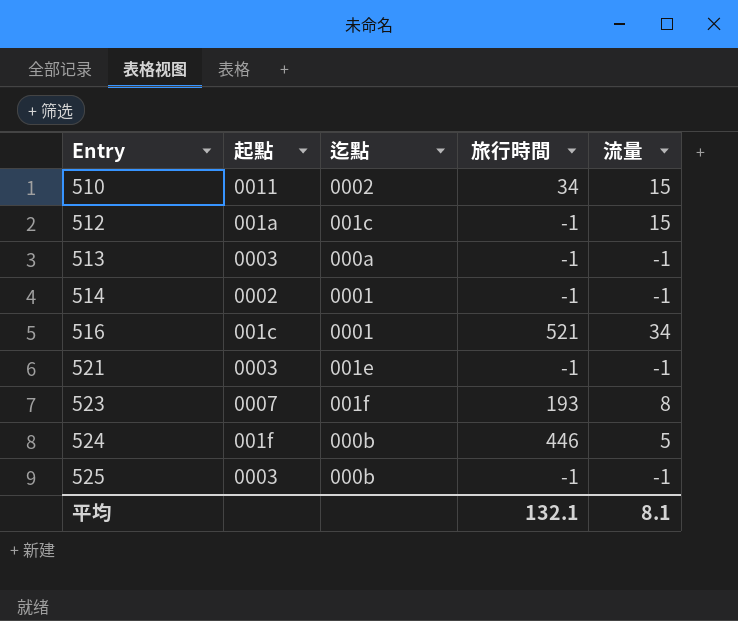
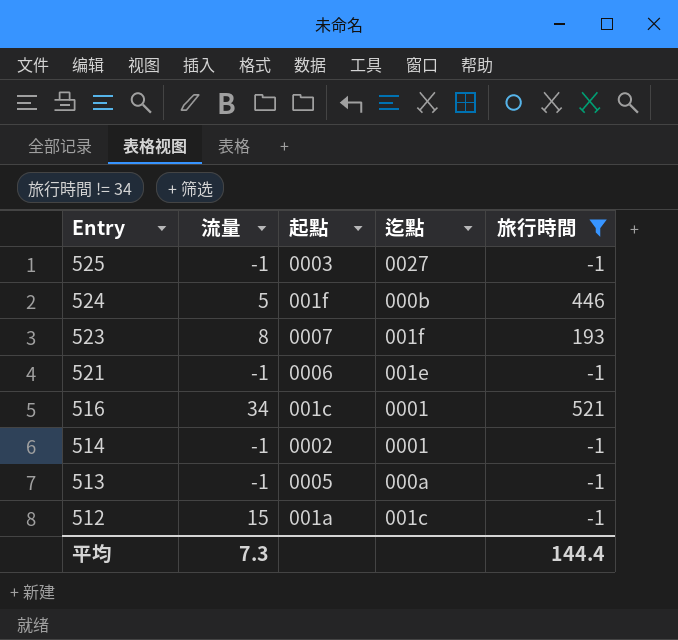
filter: none -> 旅行時間 != 34
row order: Entry ascending -> Entry descending
column 流量 | position: 5 -> 2
525 | 迄點: 000b -> 0027
521 | 起點: 0003 -> 0006
513 | 起點: 0003 -> 0005
平均 | 流量: 8.1 -> 7.3
平均 | 旅行時間: 132.1 -> 144.4

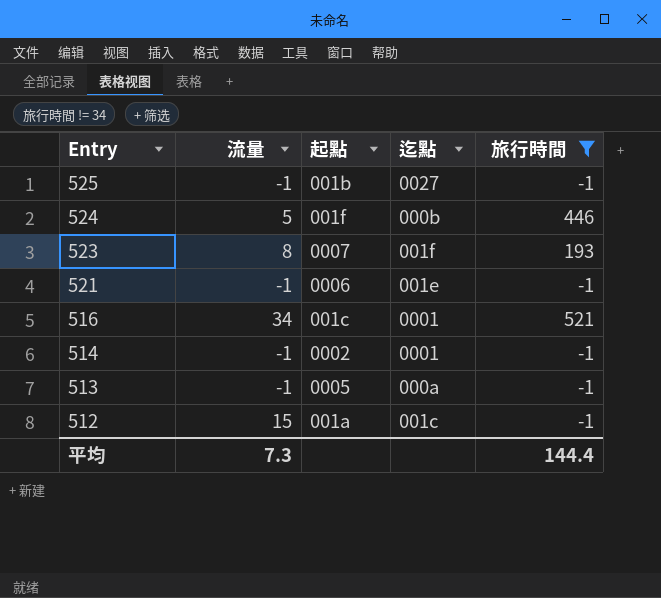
525 | 起點: 0003 -> 001b

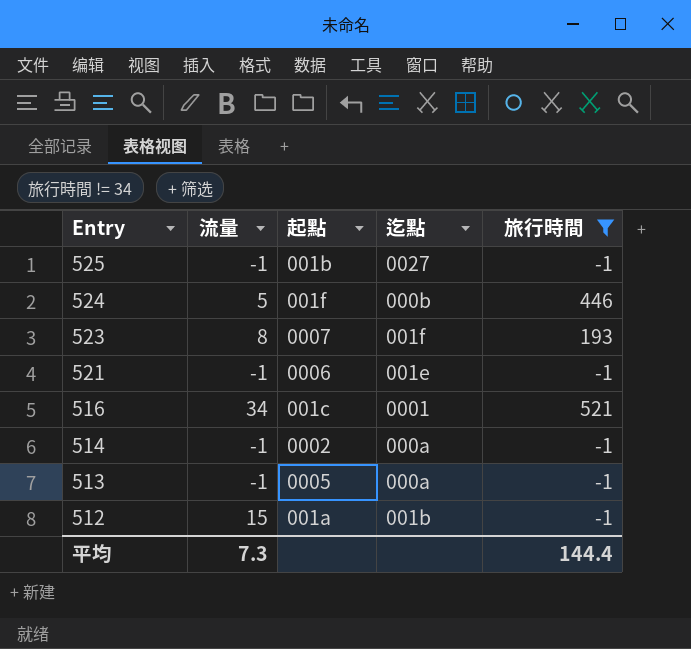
514 | 迄點: 0001 -> 000a
512 | 迄點: 001c -> 001b

